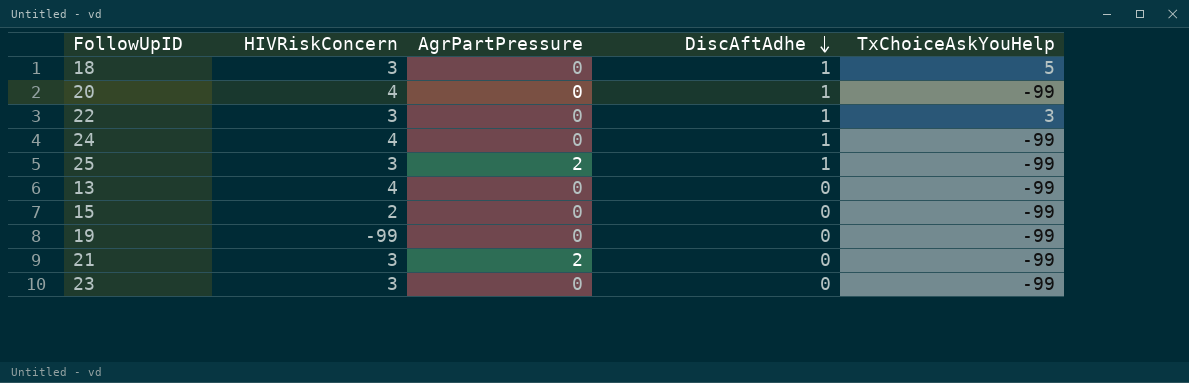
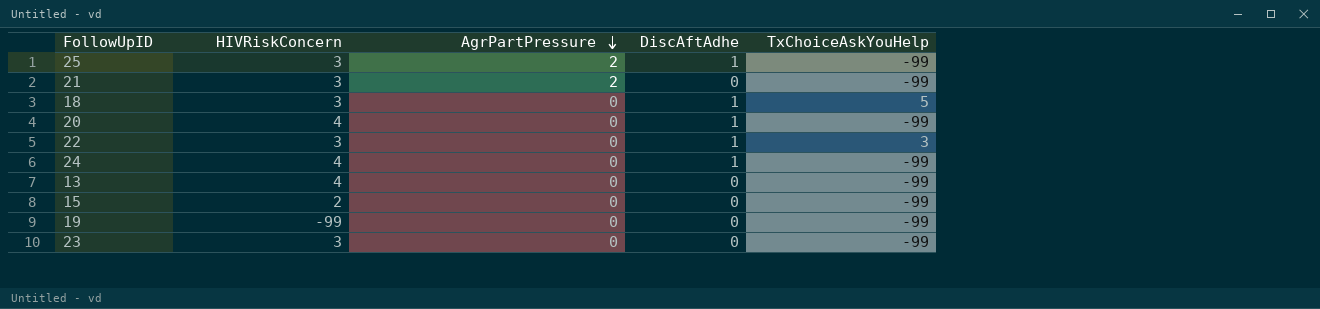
row order: DiscAftAdhe descending -> AgrPartPressure descending

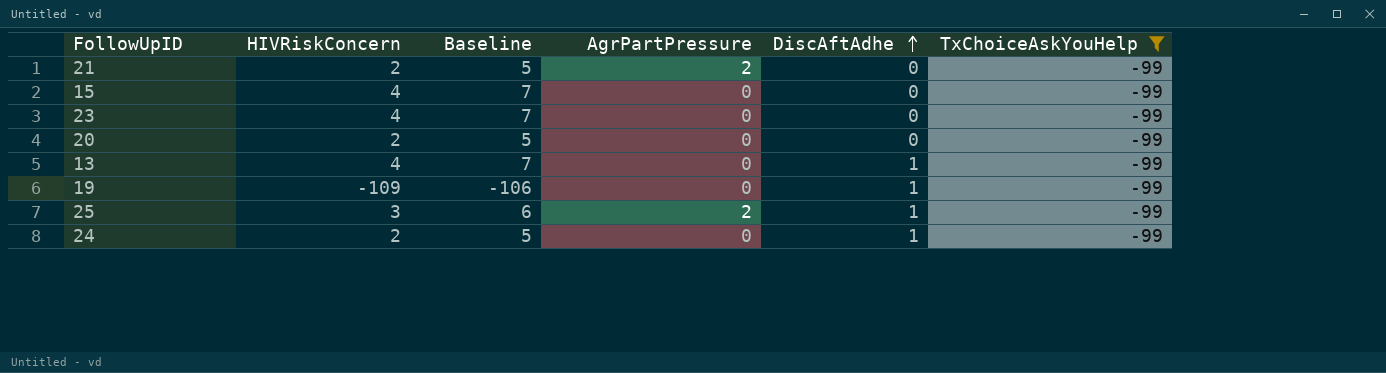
filter: none -> TxChoiceAskYouHelp = -99
row order: AgrPartPressure descending -> DiscAftAdhe ascending
column Baseline | formula: none -> [HIVRiskConcern] + 3
21 | HIVRiskConcern: 3 -> 2
15 | HIVRiskConcern: 2 -> 4
23 | HIVRiskConcern: 3 -> 4
20 | HIVRiskConcern: 4 -> 2
20 | DiscAftAdhe: 1 -> 0
13 | DiscAftAdhe: 0 -> 1
19 | HIVRiskConcern: -99 -> -109
19 | DiscAftAdhe: 0 -> 1
24 | HIVRiskConcern: 4 -> 2

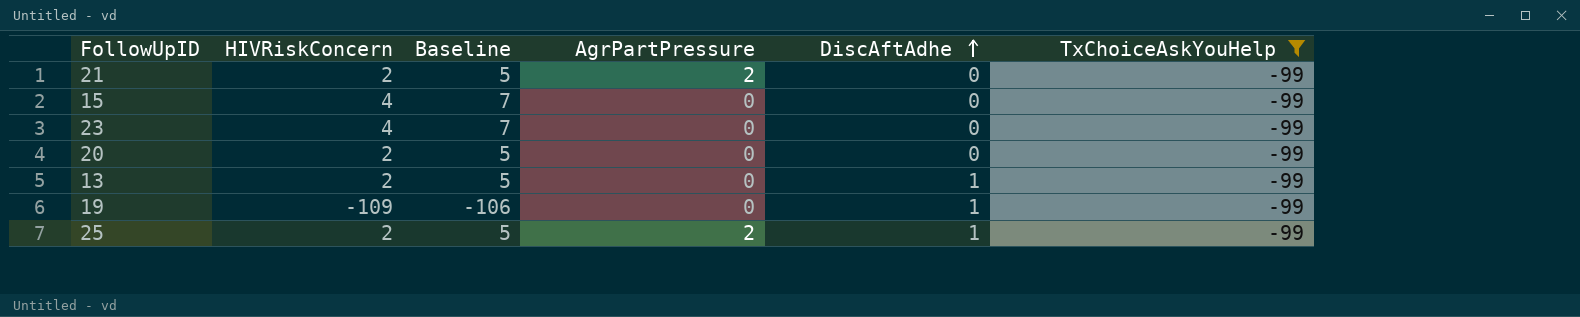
row 24: 2 | 5 | 0 | 1 | -99 -> none
13 | HIVRiskConcern: 4 -> 2
13 | Baseline: 7 -> 5
25 | HIVRiskConcern: 3 -> 2
25 | Baseline: 6 -> 5

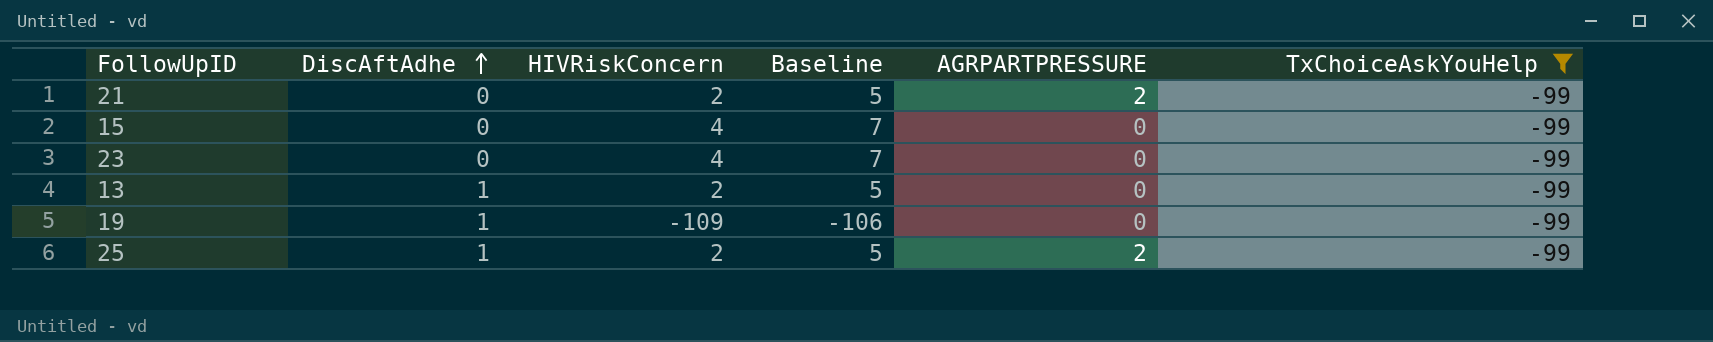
column DiscAftAdhe | position: 5 -> 2
column name: AgrPartPressure -> AGRPARTPRESSURE
row 20: 2 | 5 | 0 | 0 | -99 -> none

